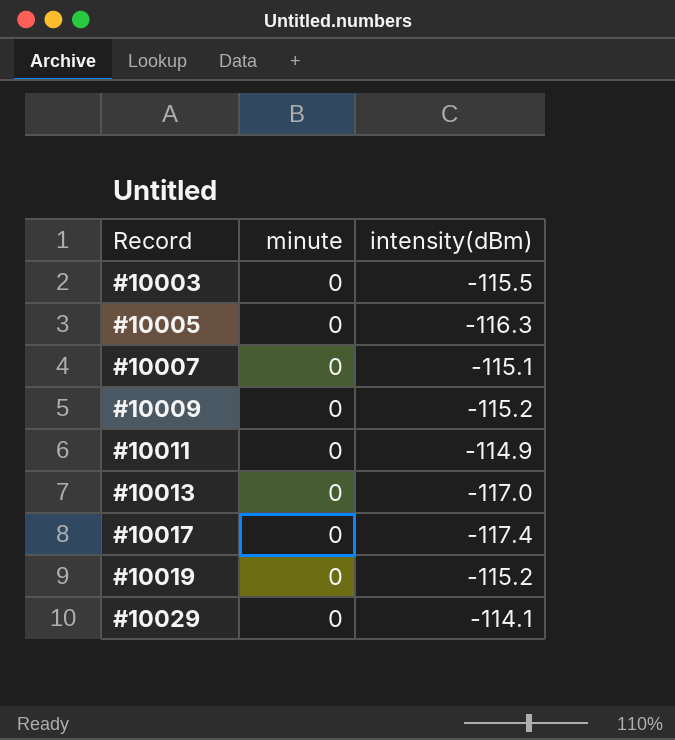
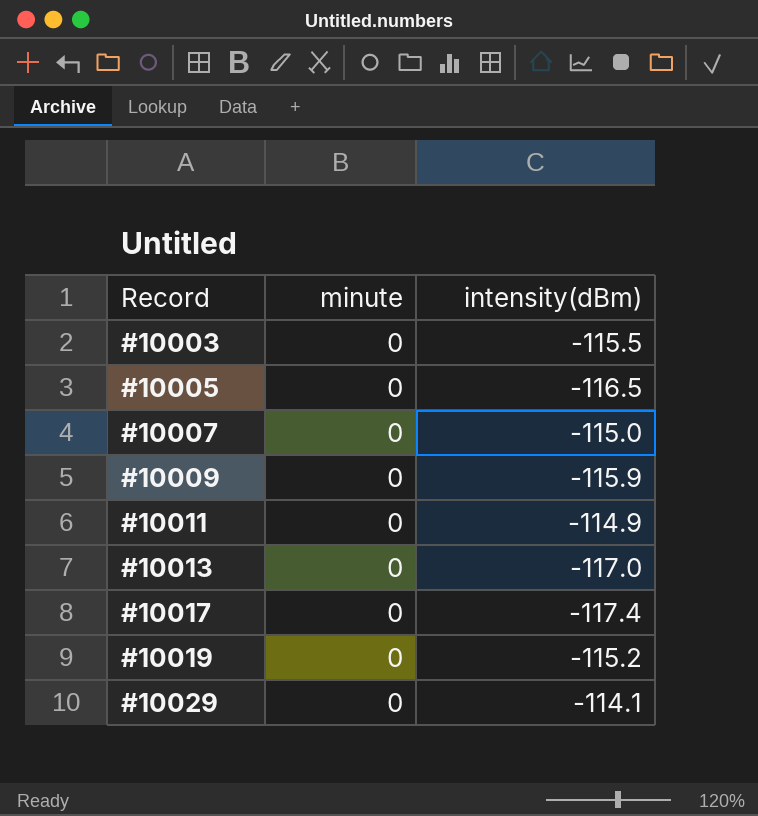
#10005 | intensity(dBm): -116.3 -> -116.5
#10007 | intensity(dBm): -115.1 -> -115.0
#10009 | intensity(dBm): -115.2 -> -115.9

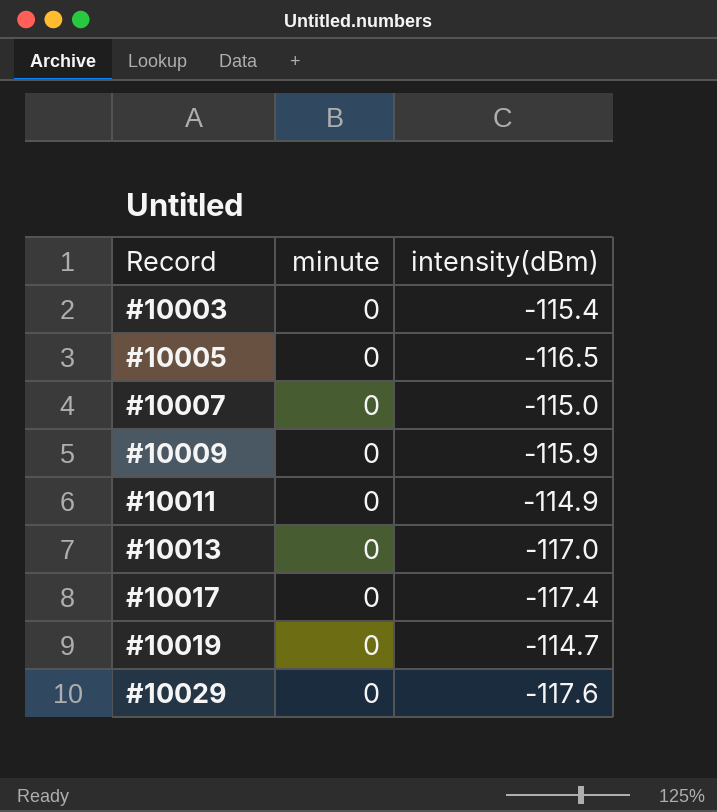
#10003 | intensity(dBm): -115.5 -> -115.4
#10019 | intensity(dBm): -115.2 -> -114.7
#10029 | intensity(dBm): -114.1 -> -117.6

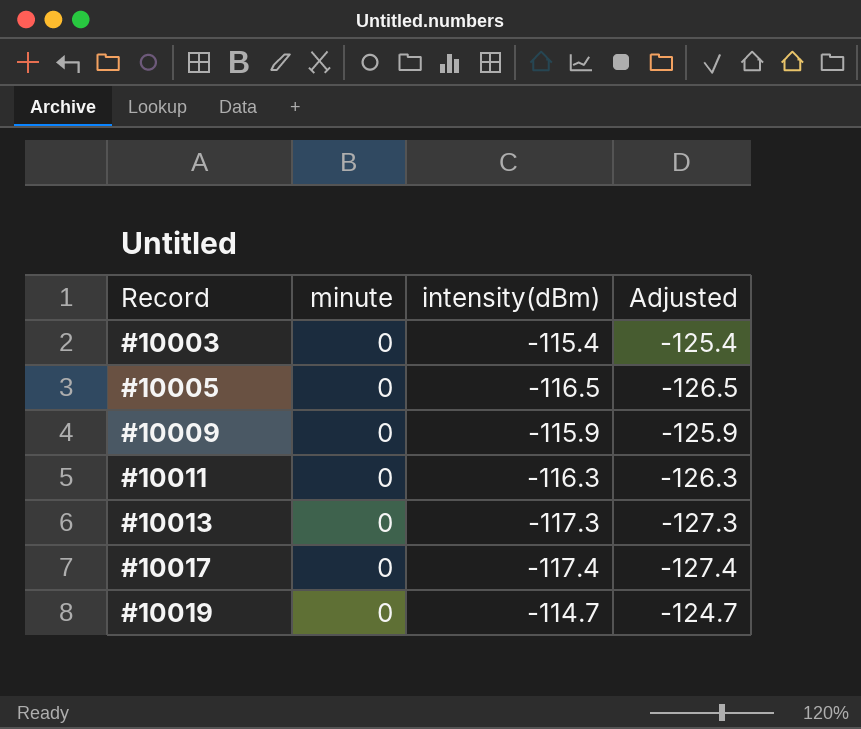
column Adjusted | formula: none -> [intensity(dBm)] - 10
row #10007: 0 | -115.0 -> none
row #10029: 0 | -117.6 -> none
#10011 | intensity(dBm): -114.9 -> -116.3
#10013 | intensity(dBm): -117.0 -> -117.3

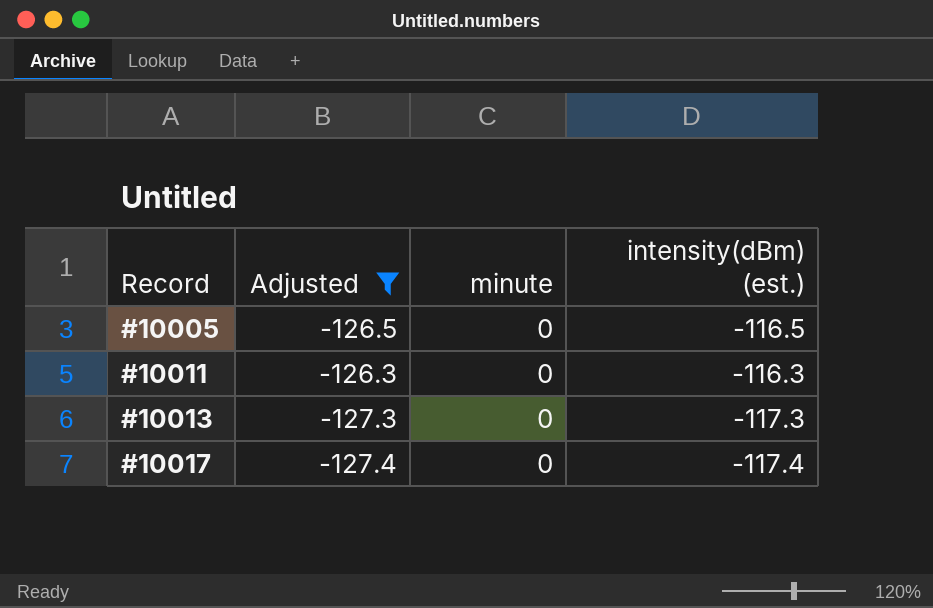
filter: none -> Adjusted <= -126.3
column Adjusted | position: 4 -> 2
column name: intensity(dBm) -> intensity(dBm) (est.)

